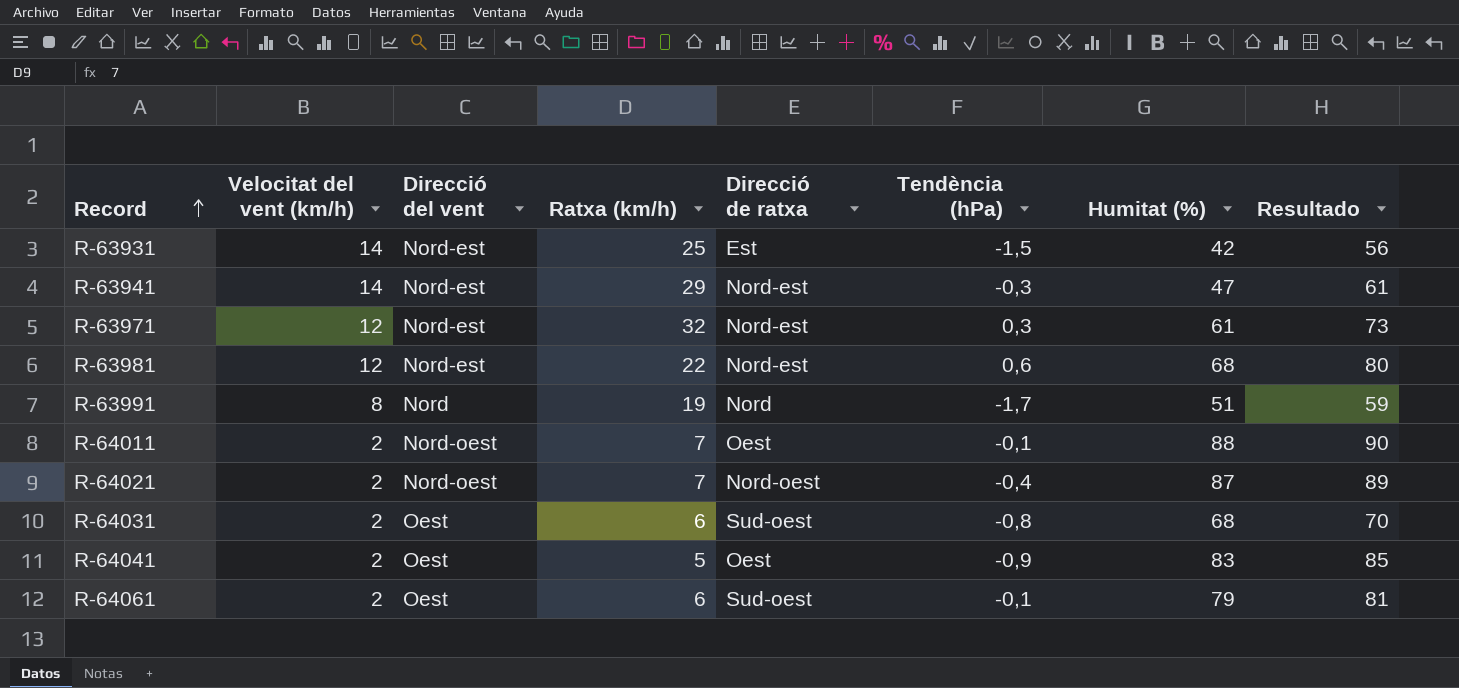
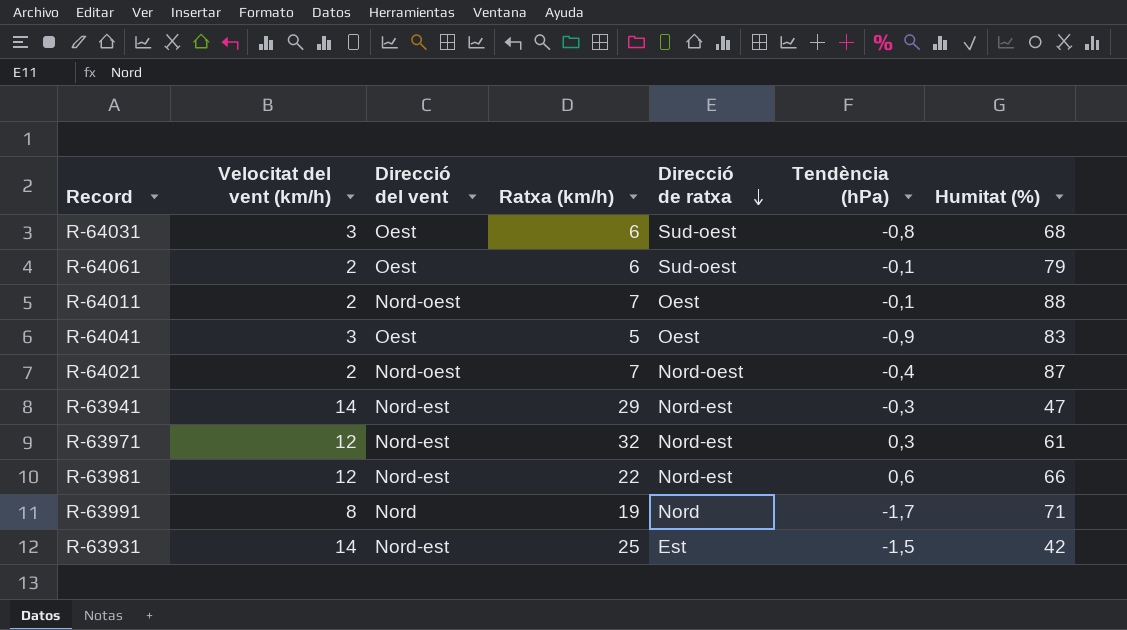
row order: Record ascending -> Direcció de ratxa descending
column Resultado | formula: [Velocitat del vent (km/h)] + [Humitat (%)] -> none
R-64031 | Velocitat del vent (km/h): 2 -> 3
R-64041 | Velocitat del vent (km/h): 2 -> 3
R-63981 | Humitat (%): 68 -> 66
R-63991 | Humitat (%): 51 -> 71

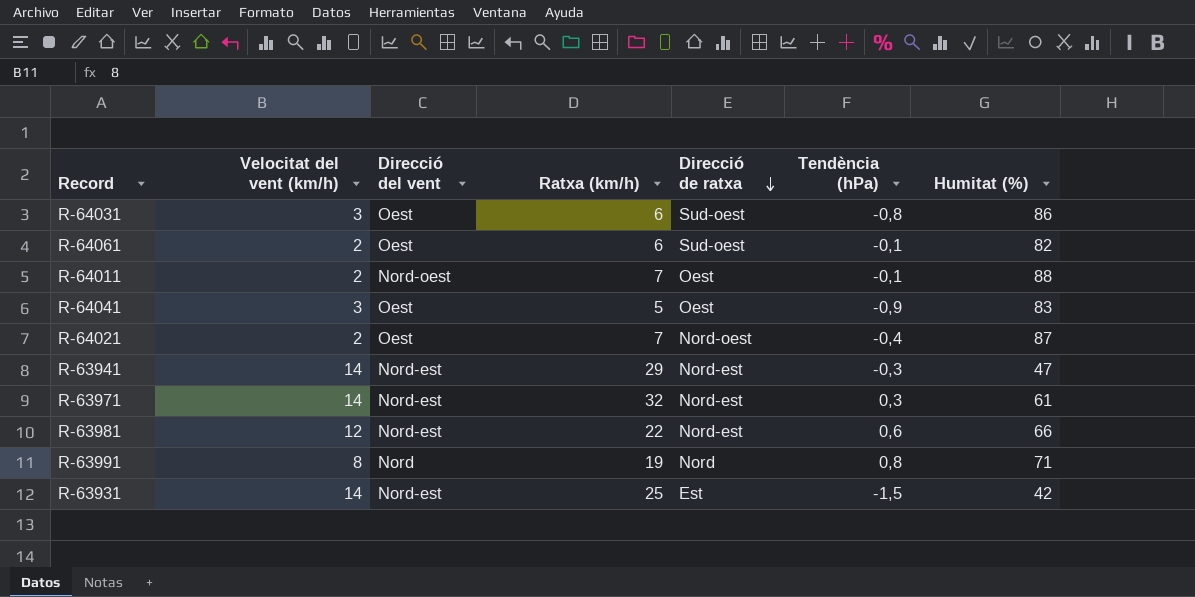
R-64031 | Humitat (%): 68 -> 86
R-64061 | Humitat (%): 79 -> 82
R-64021 | Direcció del vent: Nord-oest -> Oest
R-63971 | Velocitat del vent (km/h): 12 -> 14
R-63991 | Tendència (hPa): -1,7 -> 0,8

